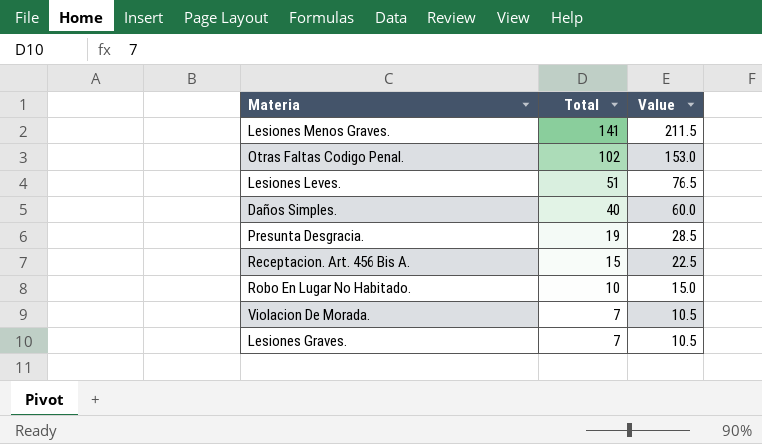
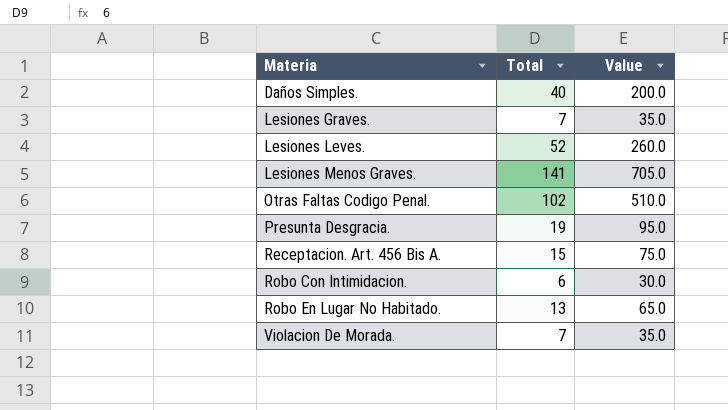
row order: Total descending -> Materia ascending
column Value | formula: [Total] * 1.5 -> [Total] * 5
Lesiones Leves. | Total: 51 -> 52
row Robo Con Intimidacion.: none -> 6 | 30.0
Robo En Lugar No Habitado. | Total: 10 -> 13

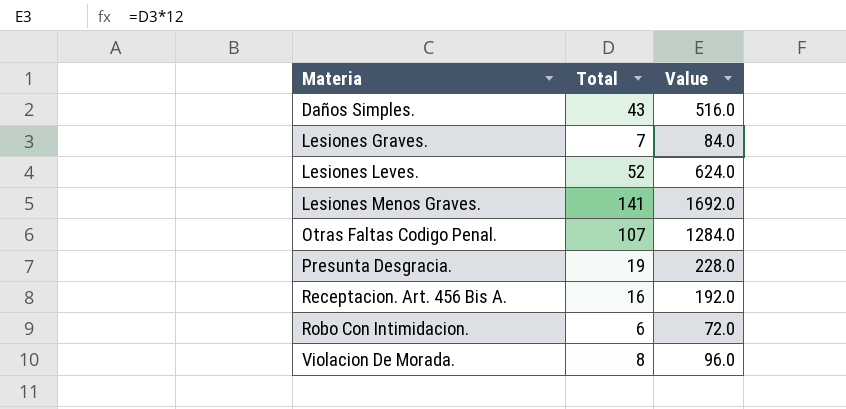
column Value | formula: [Total] * 5 -> [Total] * 12
row Robo En Lugar No Habitado.: 13 | 65.0 -> none
Daños Simples. | Total: 40 -> 43
Otras Faltas Codigo Penal. | Total: 102 -> 107
Receptacion. Art. 456 Bis A. | Total: 15 -> 16
Violacion De Morada. | Total: 7 -> 8

